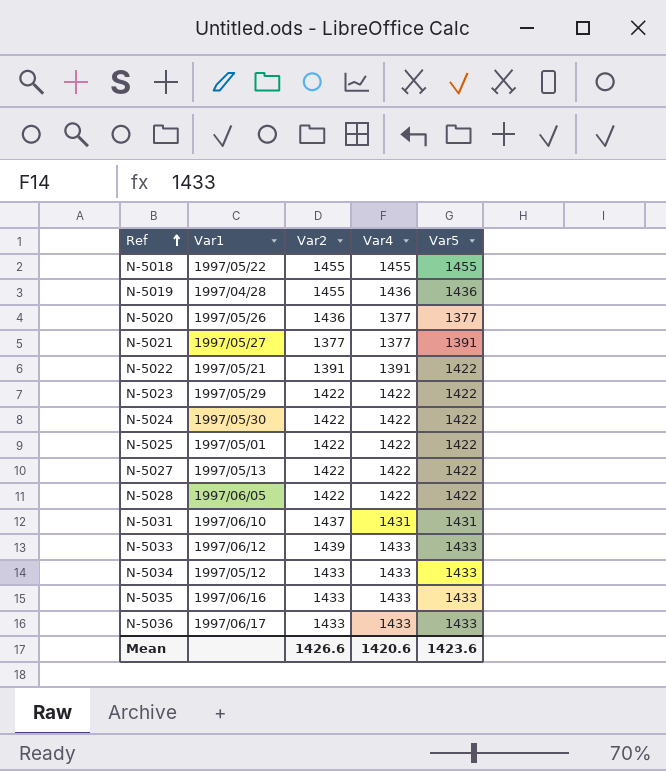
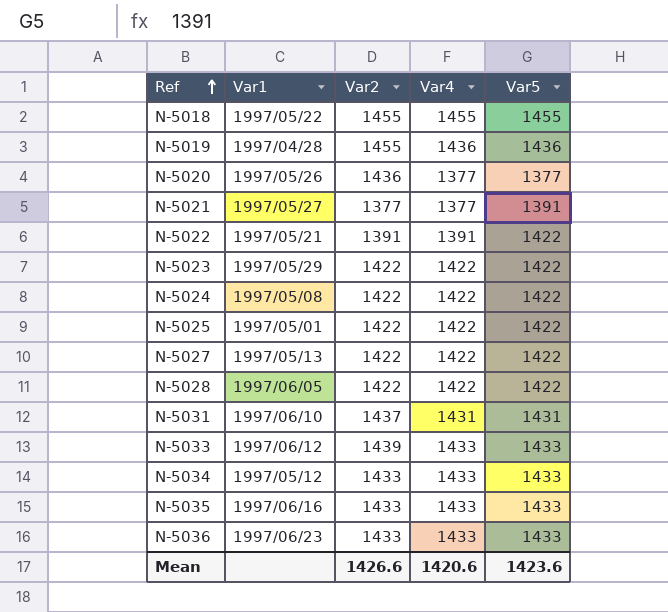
N-5024 | Var1: 1997/05/30 -> 1997/05/08
N-5036 | Var1: 1997/06/17 -> 1997/06/23

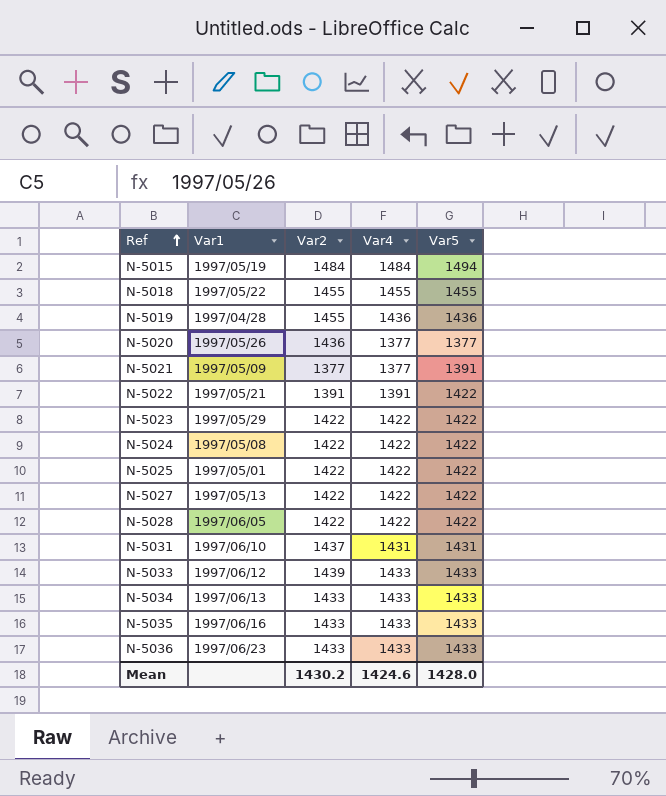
row N-5015: none -> 1997/05/19 | 1484 | 1484 | 1494
N-5021 | Var1: 1997/05/27 -> 1997/05/09
N-5034 | Var1: 1997/05/12 -> 1997/06/13
Mean | Var2: 1426.6 -> 1430.2
Mean | Var4: 1420.6 -> 1424.6
Mean | Var5: 1423.6 -> 1428.0

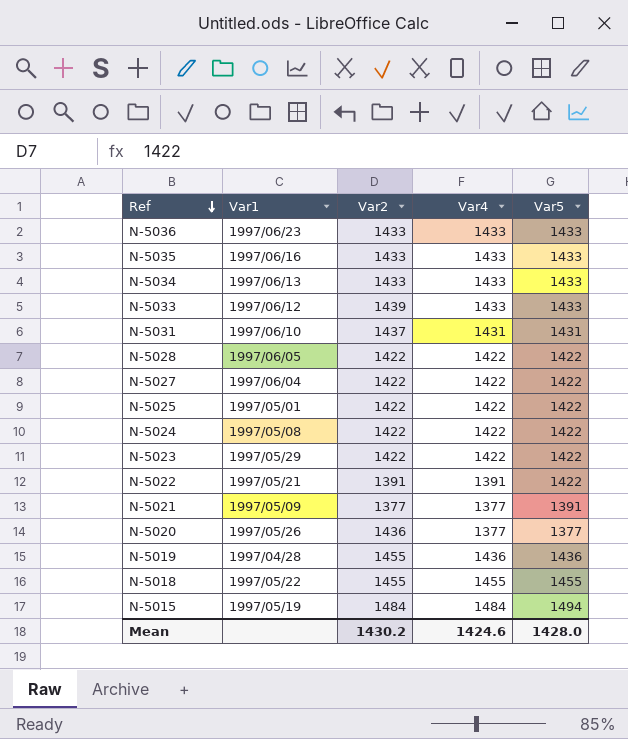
row order: Ref ascending -> Ref descending
N-5027 | Var1: 1997/05/13 -> 1997/06/04

